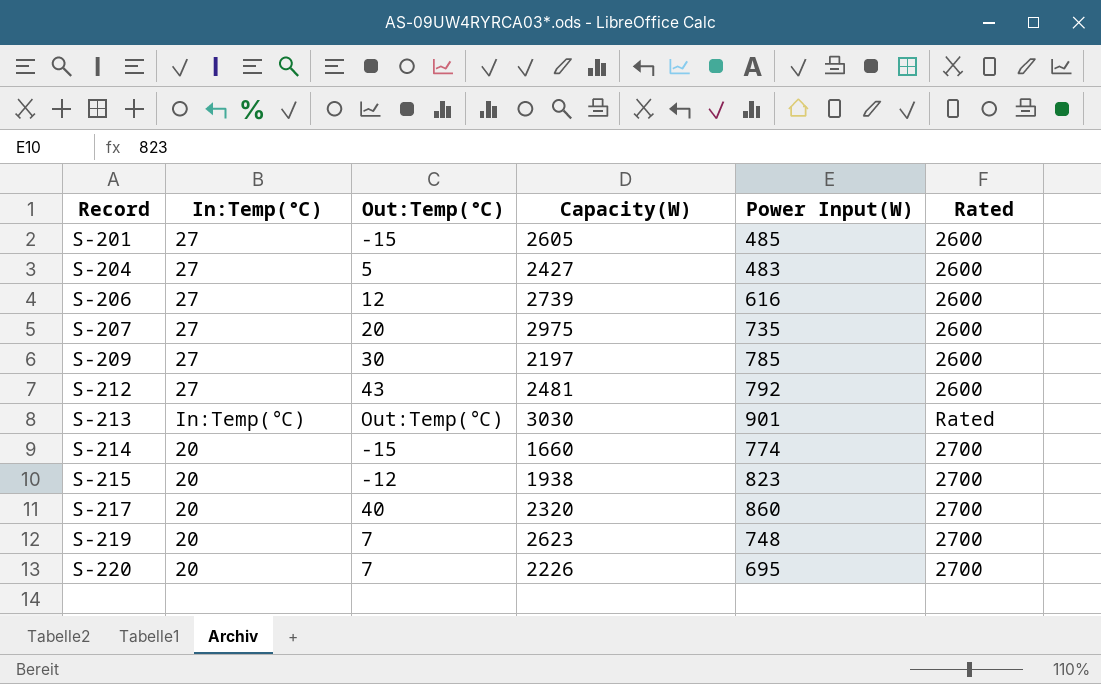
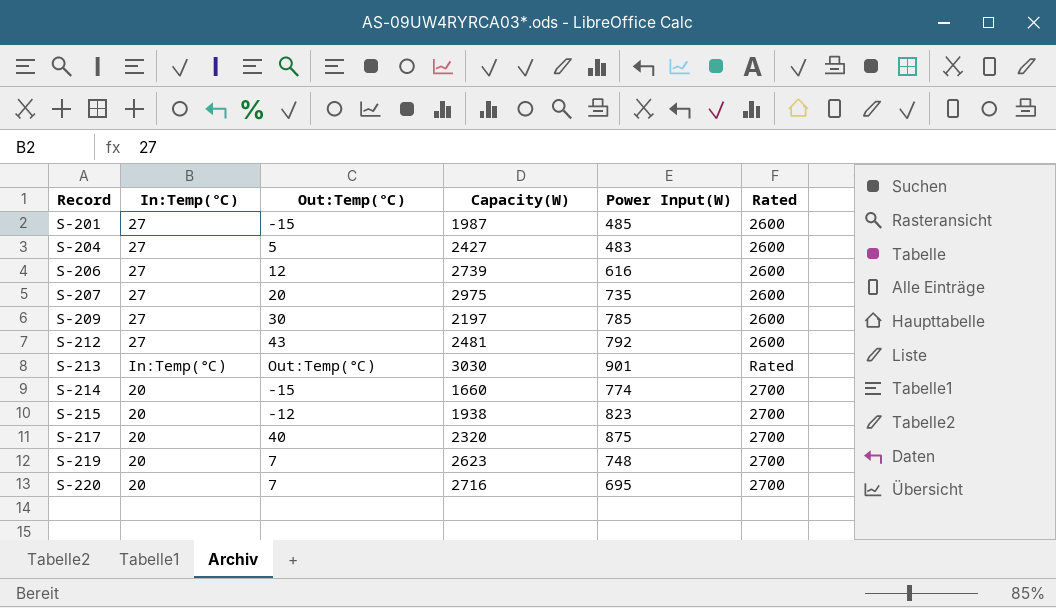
S-201 | Capacity(W): 2605 -> 1987
S-217 | Power Input(W): 860 -> 875
S-220 | Capacity(W): 2226 -> 2716

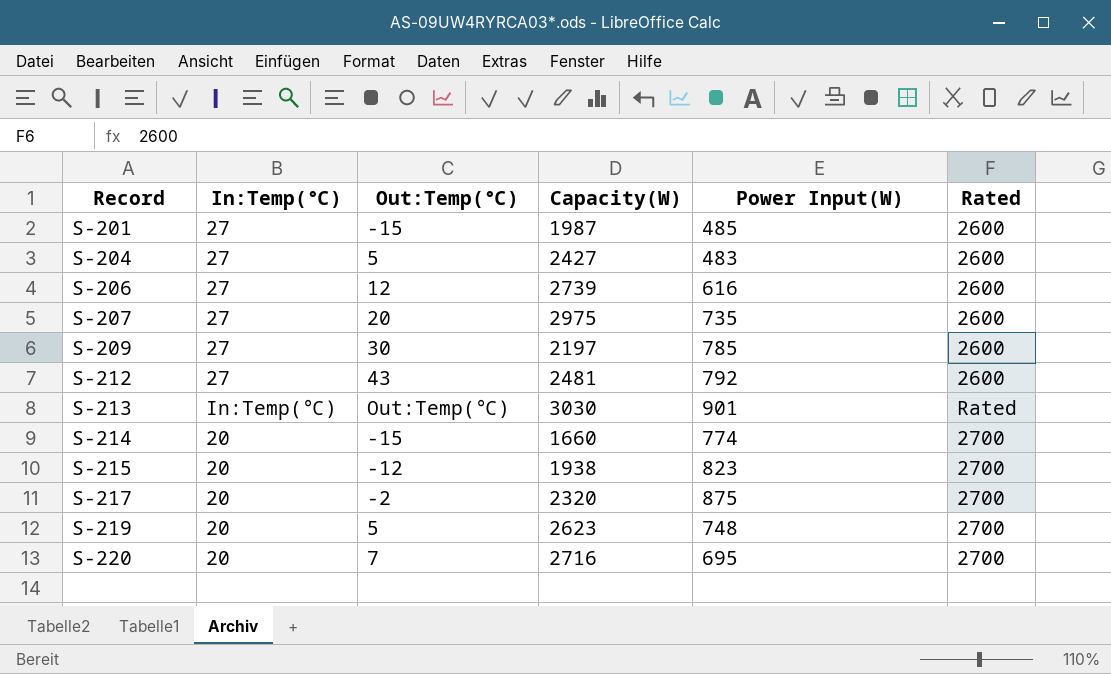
S-217 | Out:Temp(℃): 40 -> -2
S-219 | Out:Temp(℃): 7 -> 5

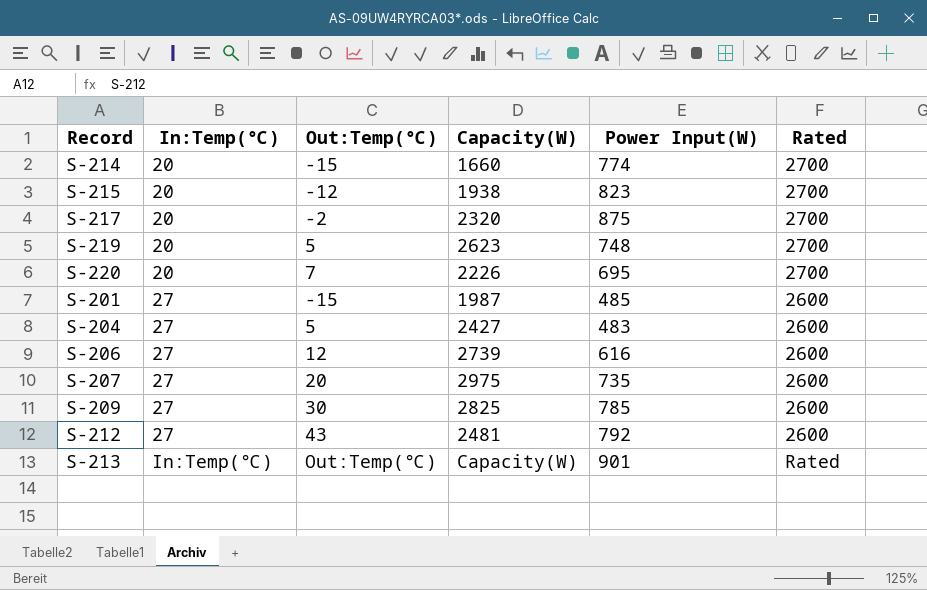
row order: Record ascending -> In:Temp(℃) ascending
S-220 | Capacity(W): 2716 -> 2226
S-209 | Capacity(W): 2197 -> 2825
S-213 | Capacity(W): 3030 -> Capacity(W)

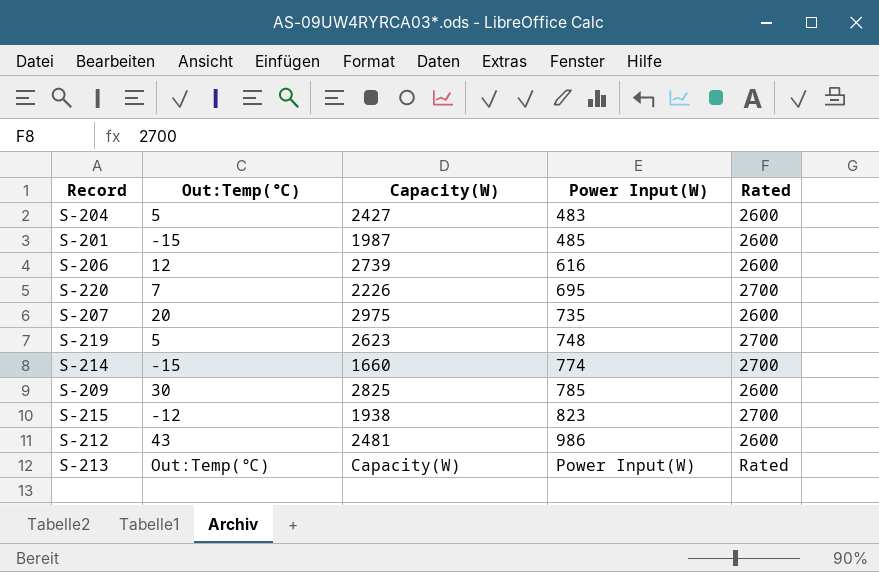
row order: In:Temp(℃) ascending -> Power Input(W) ascending
column In:Temp(℃) | position: 2 -> none
row S-217: 20 | -2 | 2320 | 875 | 2700 -> none
S-212 | Power Input(W): 792 -> 986
S-213 | Power Input(W): 901 -> Power Input(W)

